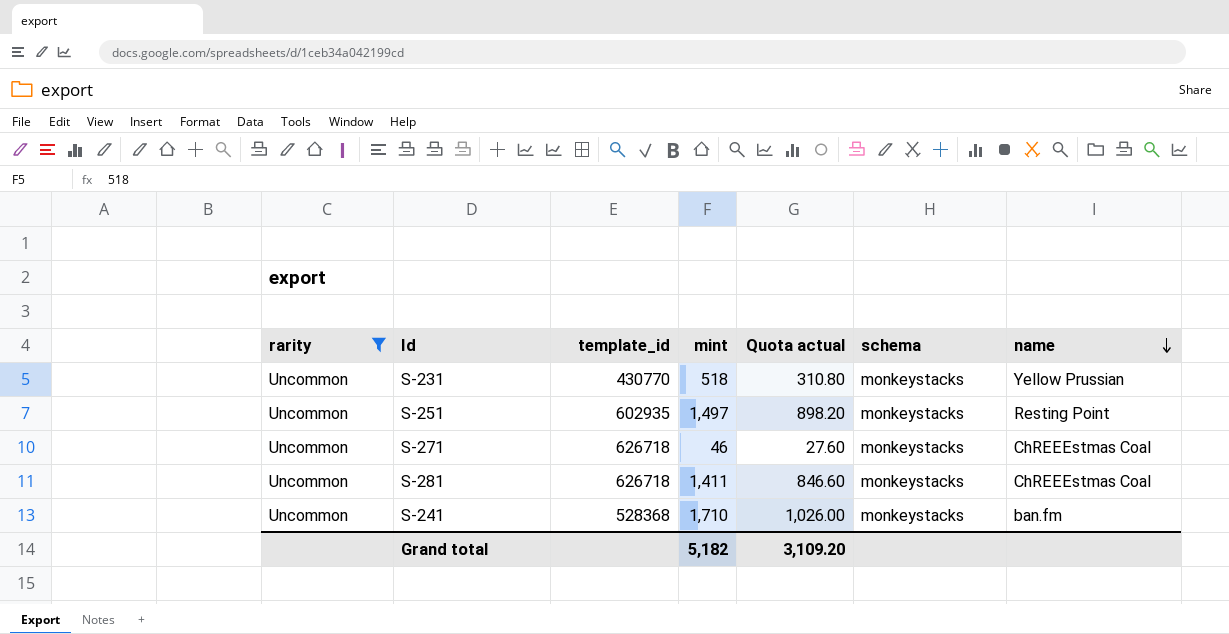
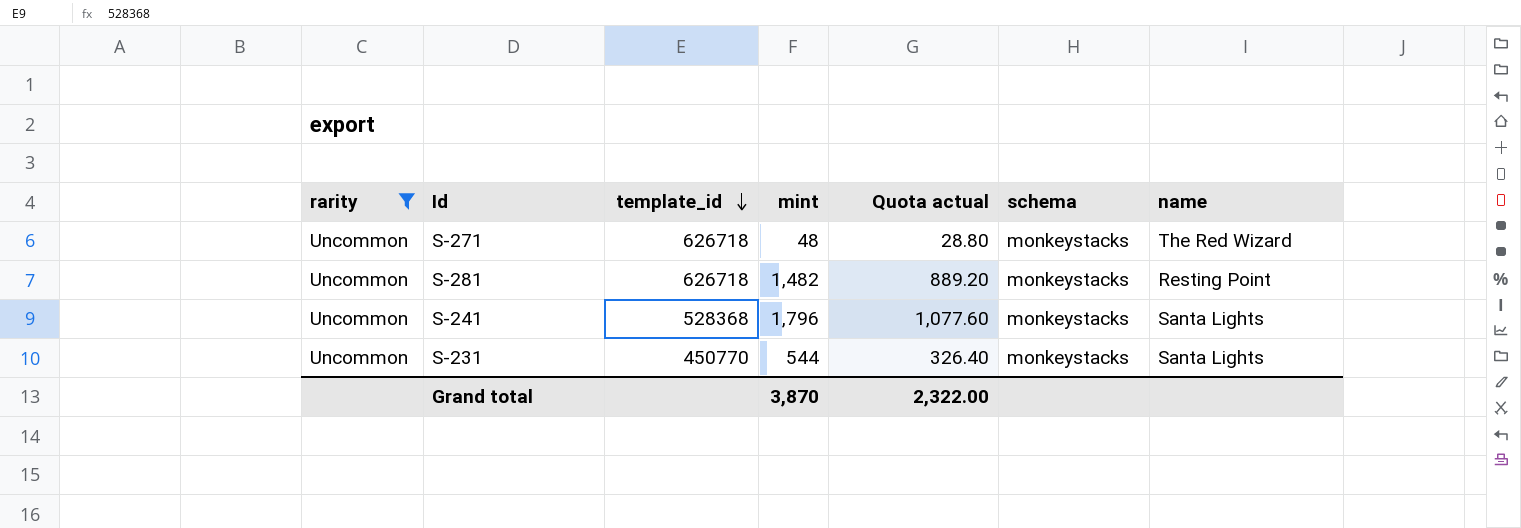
row order: name descending -> template_id descending
row S-251: Uncommon | 602935 | 1,497 | 898.20 | monkeystacks | Resting Point -> none
S-271 | mint: 46 -> 48
S-271 | Quota actual: 27.60 -> 28.80
S-271 | name: ChREEEstmas Coal -> The Red Wizard
S-281 | mint: 1,411 -> 1,482
S-281 | Quota actual: 846.60 -> 889.20
S-281 | name: ChREEEstmas Coal -> Resting Point
S-241 | mint: 1,710 -> 1,796
S-241 | Quota actual: 1,026.00 -> 1,077.60
S-241 | name: ban.fm -> Santa Lights
S-231 | template_id: 430770 -> 450770
S-231 | mint: 518 -> 544
S-231 | Quota actual: 310.80 -> 326.40
S-231 | name: Yellow Prussian -> Santa Lights
Grand total | mint: 5,182 -> 3,870
Grand total | Quota actual: 3,109.20 -> 2,322.00

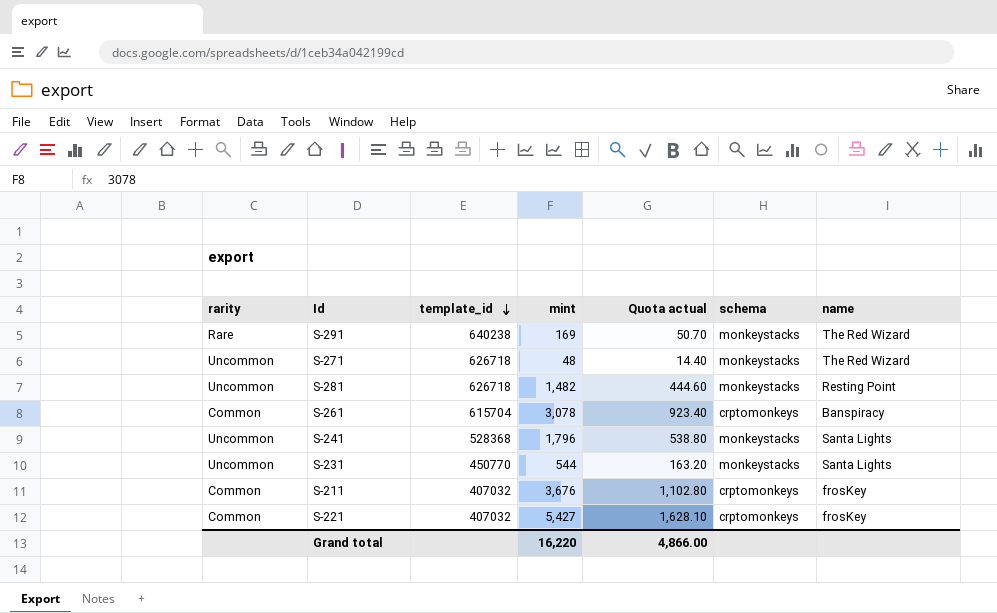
filter: rarity = Uncommon -> none
column Quota actual | formula: [mint] * 0.6 -> [mint] * 0.3
Grand total | mint: 3,870 -> 16,220
Grand total | Quota actual: 2,322.00 -> 4,866.00

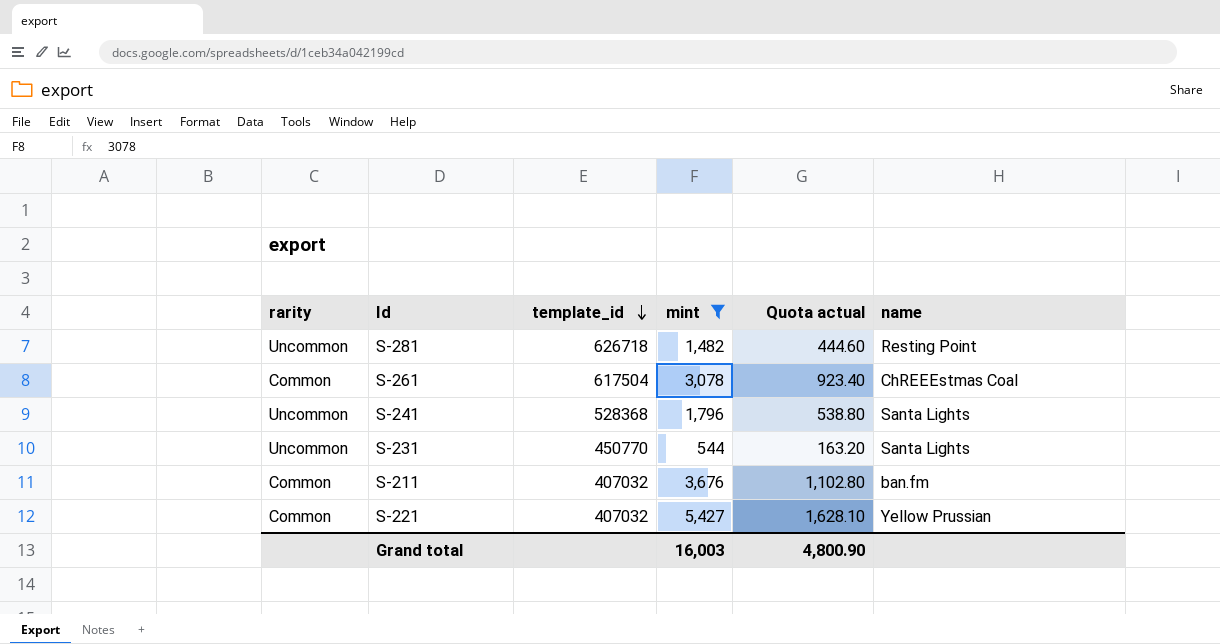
filter: none -> mint >= 544
column schema | position: 6 -> none
S-261 | template_id: 615704 -> 617504
S-261 | name: Banspiracy -> ChREEEstmas Coal
S-211 | name: frosKey -> ban.fm
S-221 | name: frosKey -> Yellow Prussian
Grand total | mint: 16,220 -> 16,003
Grand total | Quota actual: 4,866.00 -> 4,800.90

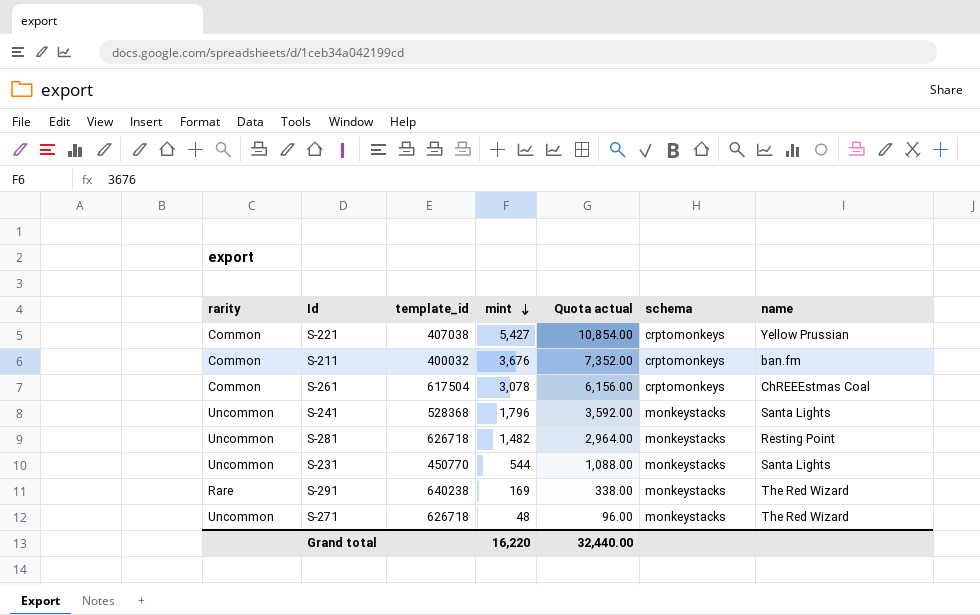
filter: mint >= 544 -> none
row order: template_id descending -> mint descending
column Quota actual | formula: [mint] * 0.3 -> [mint] * 2
column schema | position: none -> 6
S-221 | template_id: 407032 -> 407038
S-211 | template_id: 407032 -> 400032
Grand total | mint: 16,003 -> 16,220
Grand total | Quota actual: 4,800.90 -> 32,440.00

